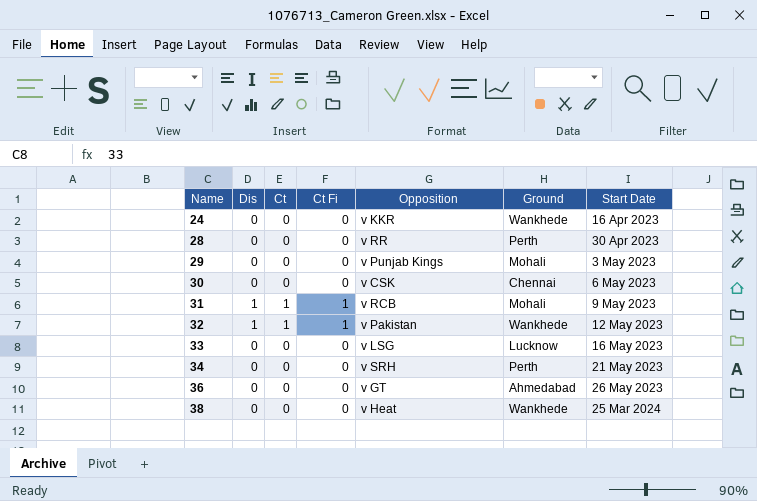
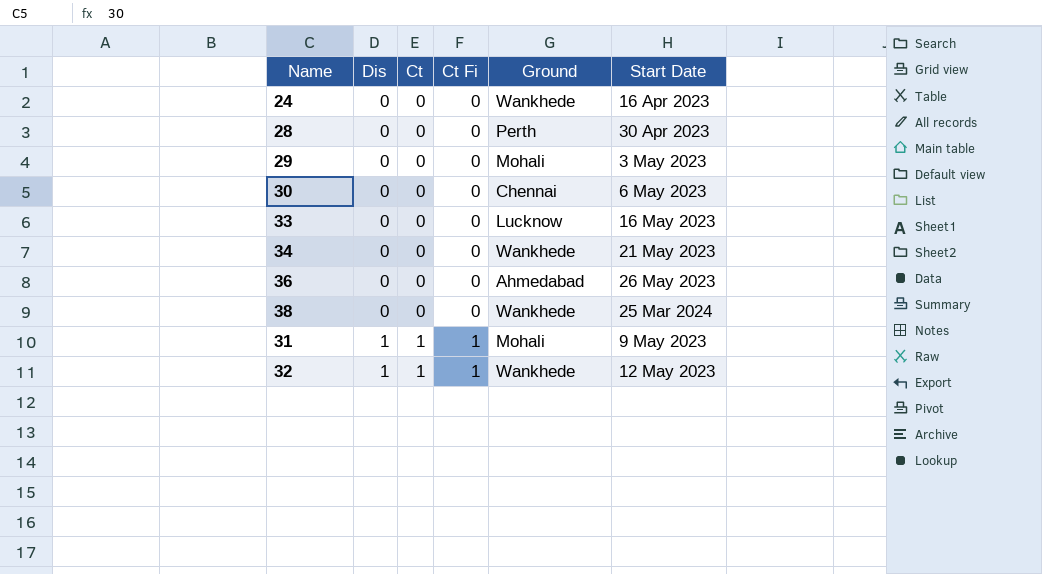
row order: Name ascending -> Dis ascending
column Opposition | position: 5 -> none
34 | Ground: Perth -> Wankhede

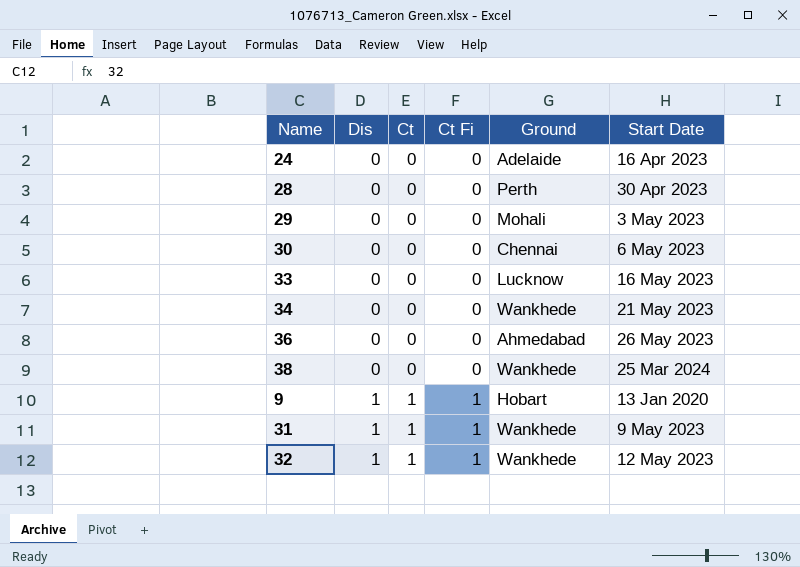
24 | Ground: Wankhede -> Adelaide
row 9: none -> 1 | 1 | 1 | Hobart | 13 Jan 2020
31 | Ground: Mohali -> Wankhede

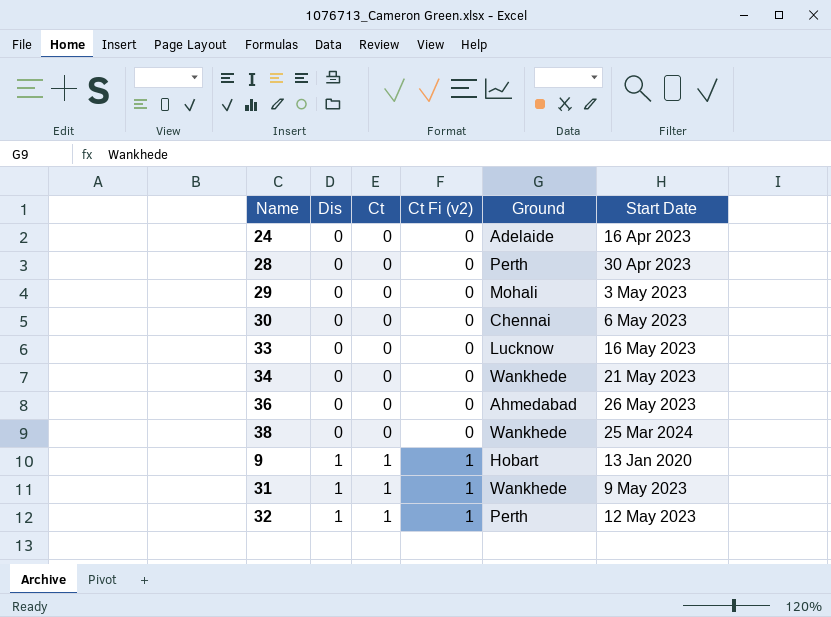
column name: Ct Fi -> Ct Fi (v2)
32 | Ground: Wankhede -> Perth

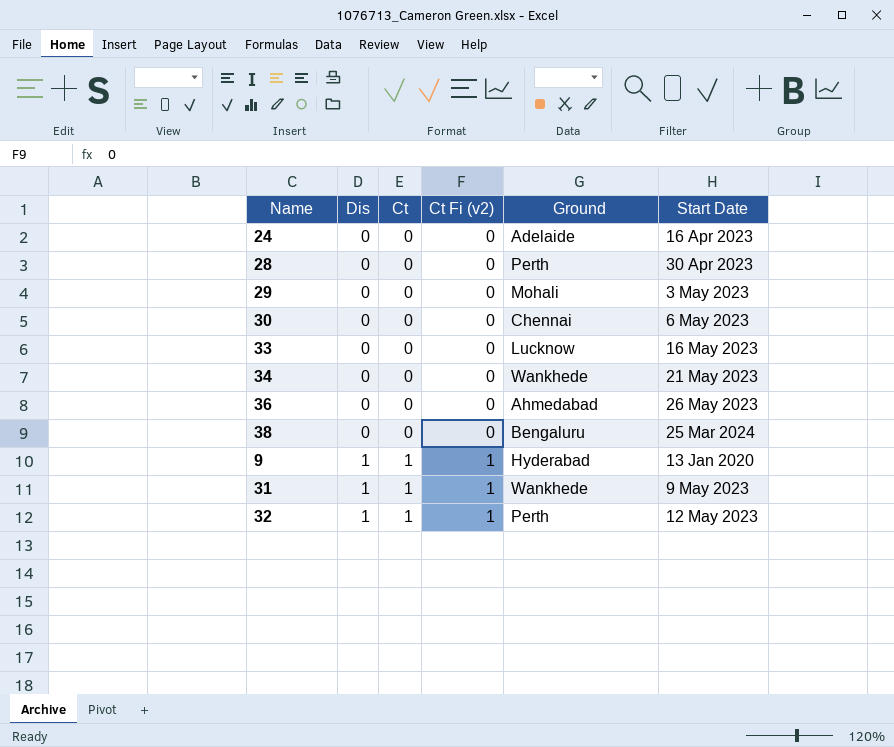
38 | Ground: Wankhede -> Bengaluru
9 | Ground: Hobart -> Hyderabad

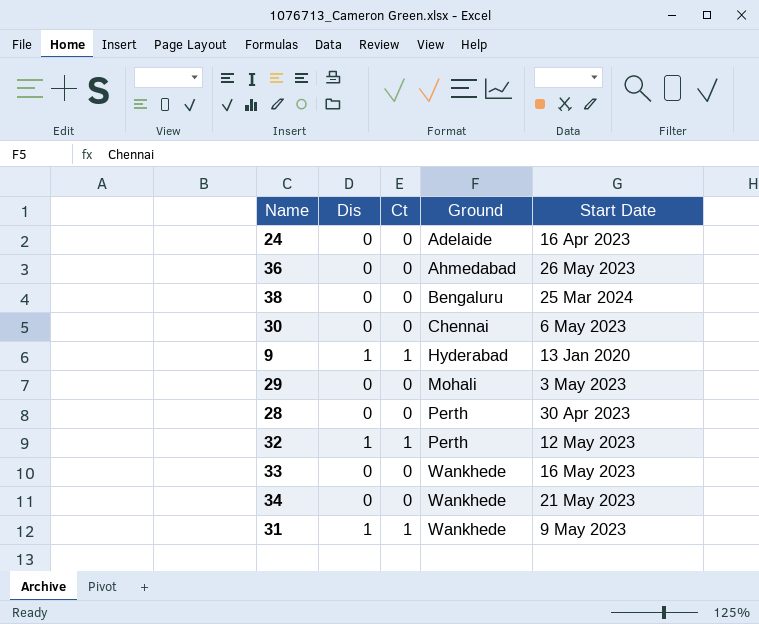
row order: Dis ascending -> Ground ascending
column Ct Fi (v2) | position: 4 -> none
33 | Ground: Lucknow -> Wankhede

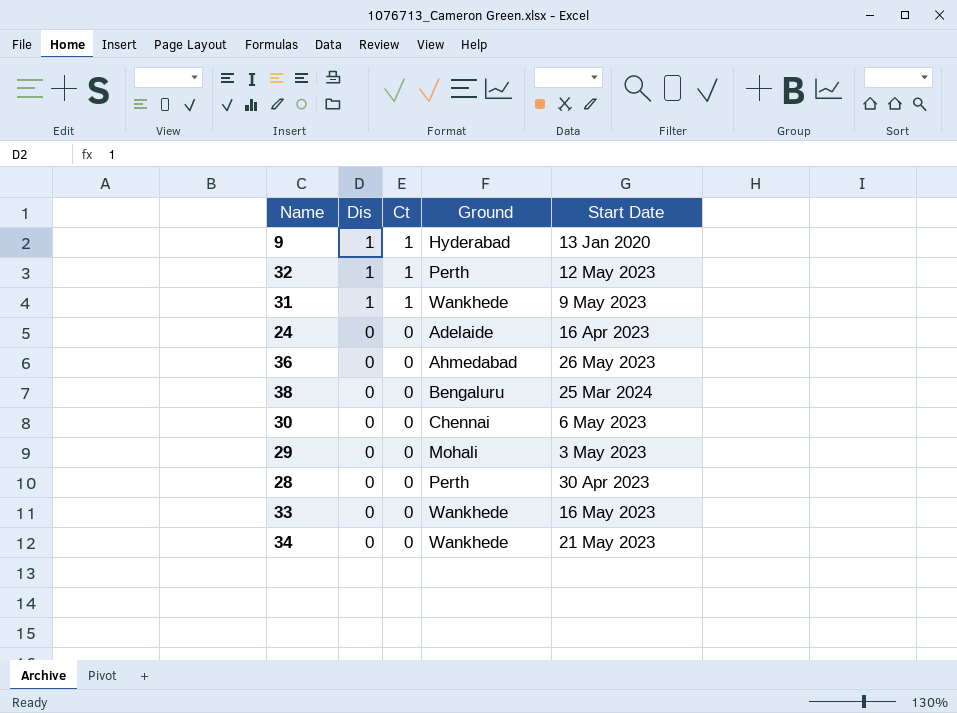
row order: Ground ascending -> Dis descending

